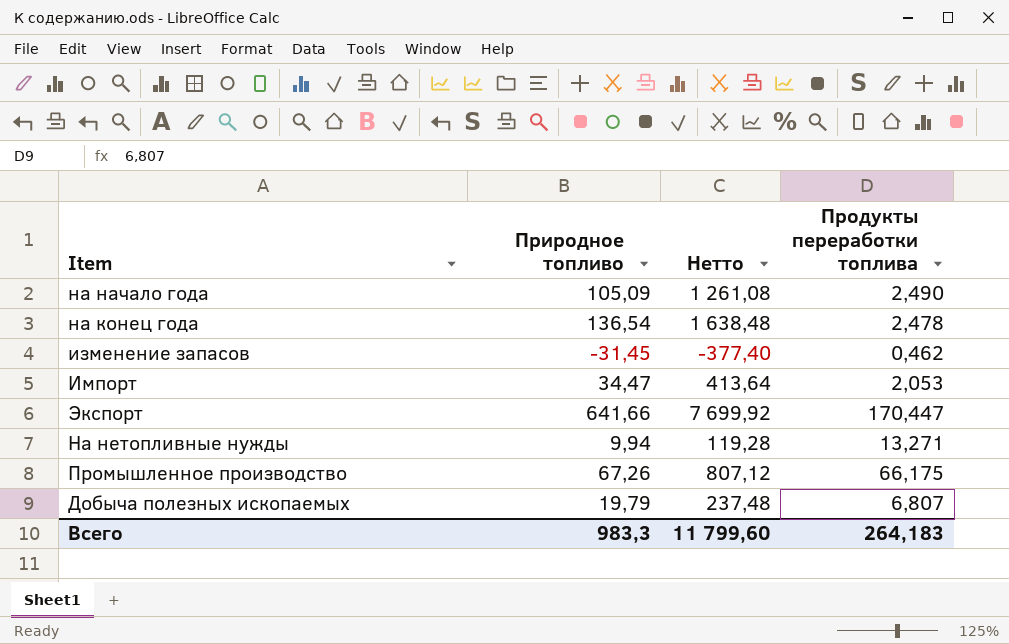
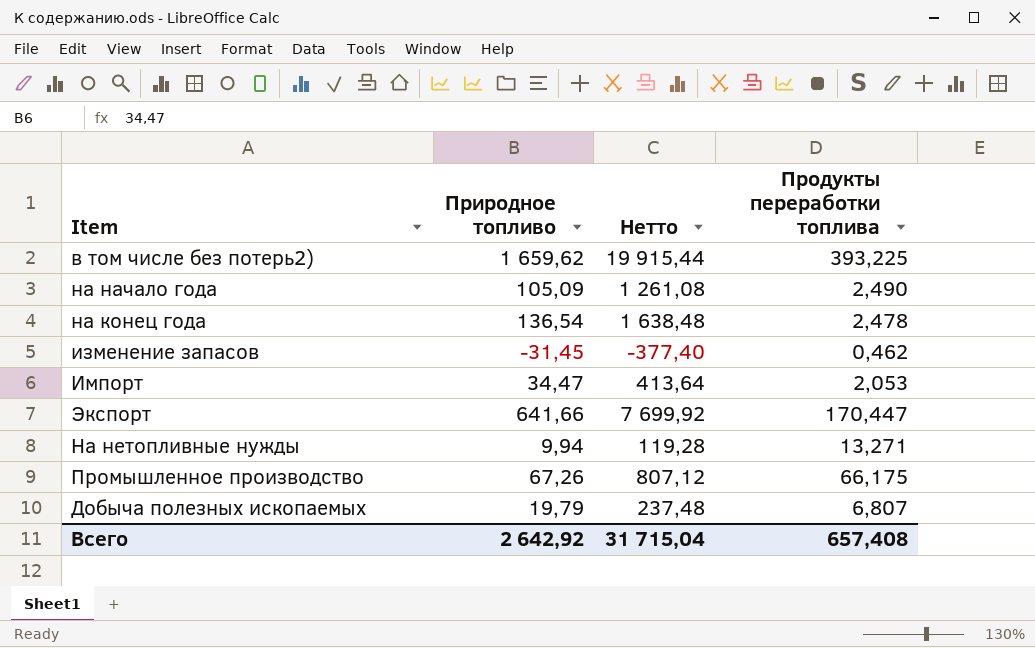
row в том числе без потерь2): none -> 1 659,62 | 19 915,44 | 393,225
Всего | Природное топливо: 983,3 -> 2 642,92
Всего | Нетто: 11 799,60 -> 31 715,04
Всего | Продукты переработки топлива: 264,183 -> 657,408

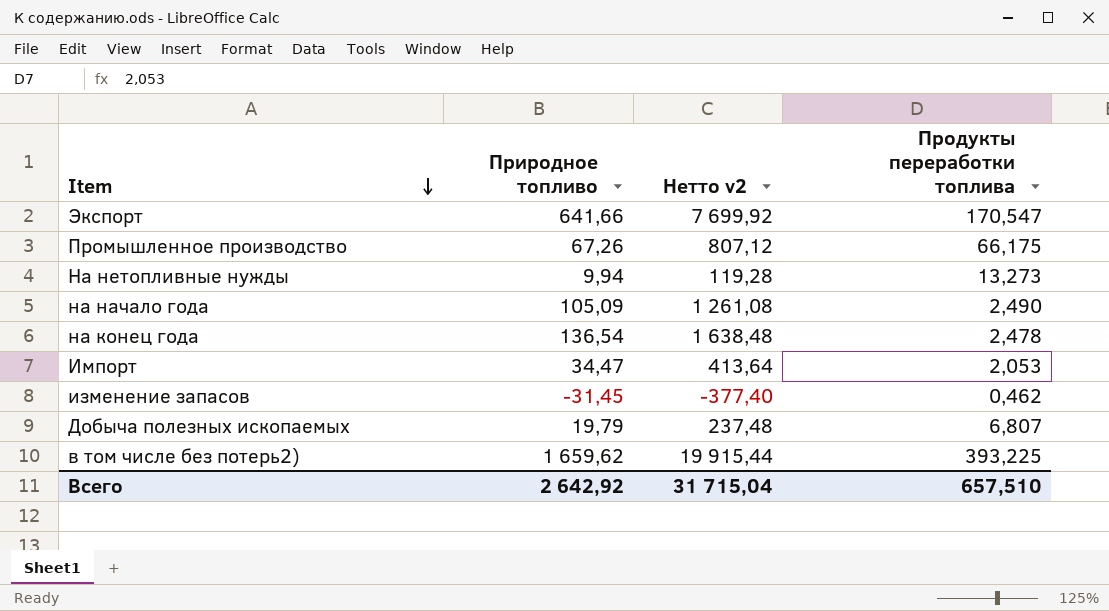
row order: none -> Item descending
column name: Нетто -> Нетто v2
Экспорт | Продукты переработки топлива: 170,447 -> 170,547
На нетопливные нужды | Продукты переработки топлива: 13,271 -> 13,273
Всего | Продукты переработки топлива: 657,408 -> 657,510

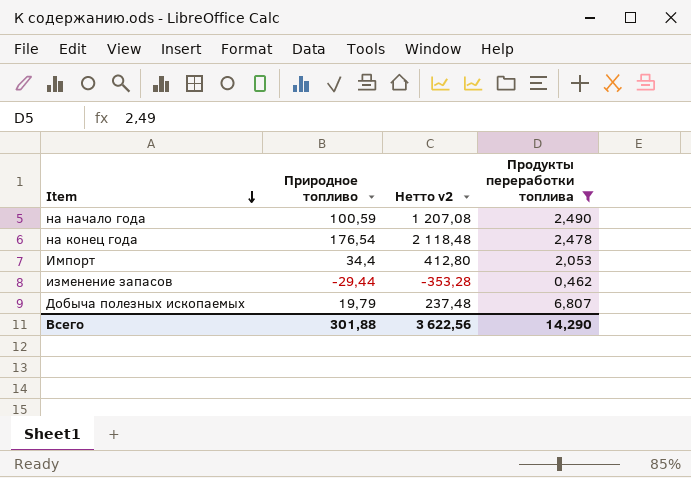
filter: none -> Продукты переработки топлива <= 6,807
на начало года | Природное топливо: 105,09 -> 100,59
на начало года | Нетто v2: 1 261,08 -> 1 207,08
на конец года | Природное топливо: 136,54 -> 176,54
на конец года | Нетто v2: 1 638,48 -> 2 118,48
Импорт | Природное топливо: 34,47 -> 34,4
Импорт | Нетто v2: 413,64 -> 412,80
изменение запасов | Природное топливо: -31,45 -> -29,44
изменение запасов | Нетто v2: -377,40 -> -353,28
Всего | Природное топливо: 2 642,92 -> 301,88
Всего | Нетто v2: 31 715,04 -> 3 622,56
Всего | Продукты переработки топлива: 657,510 -> 14,290

